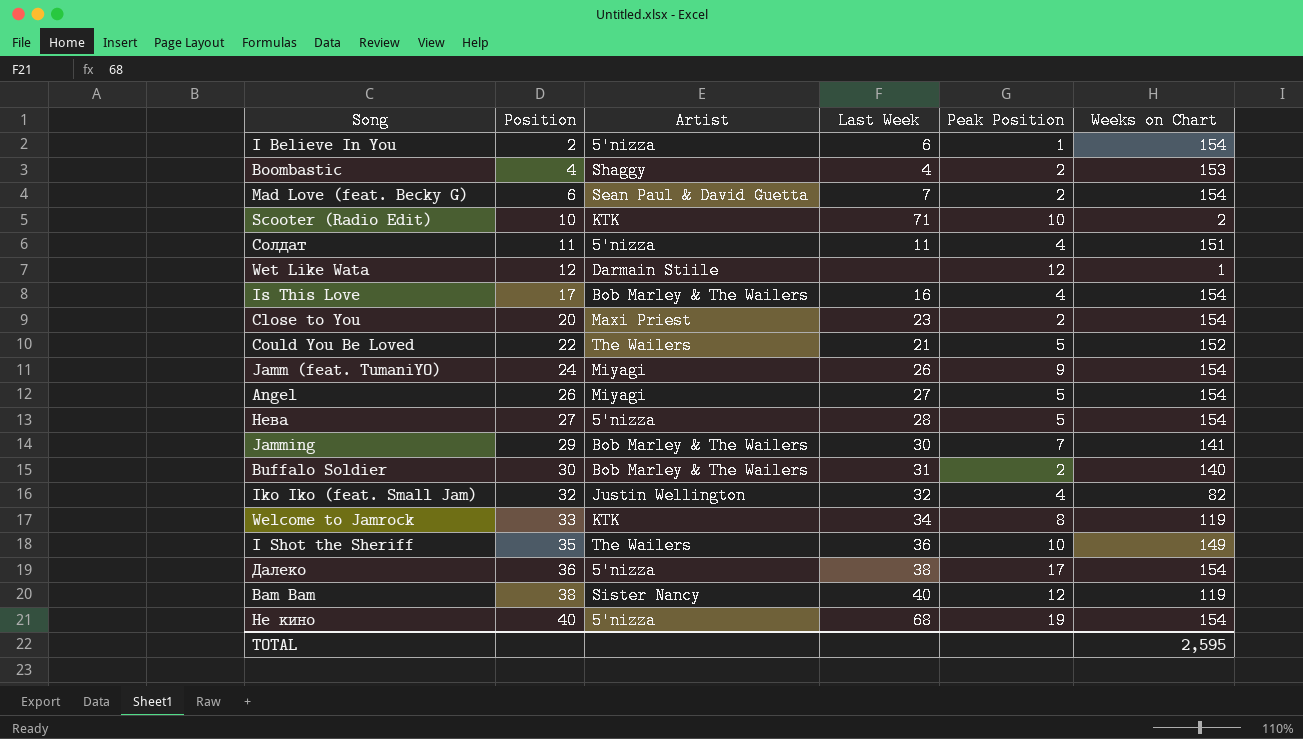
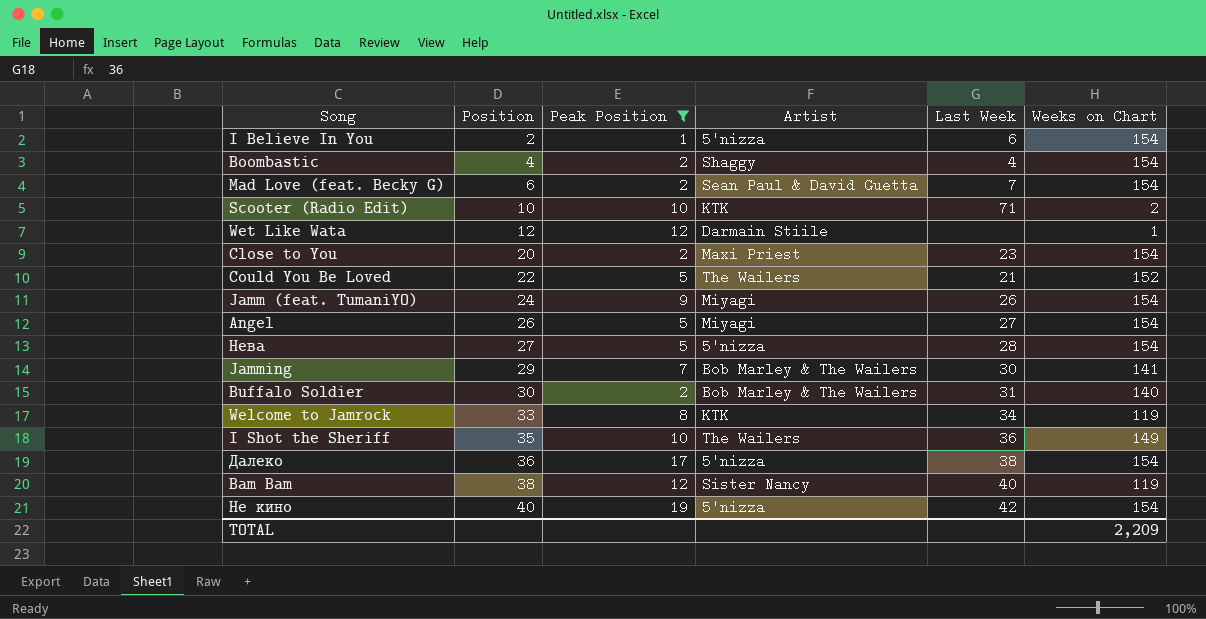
filter: none -> Peak Position != 4
column Peak Position | position: 5 -> 3
Boombastic | Weeks on Chart: 153 -> 154
Не кино | Last Week: 68 -> 42
TOTAL | Weeks on Chart: 2,595 -> 2,209

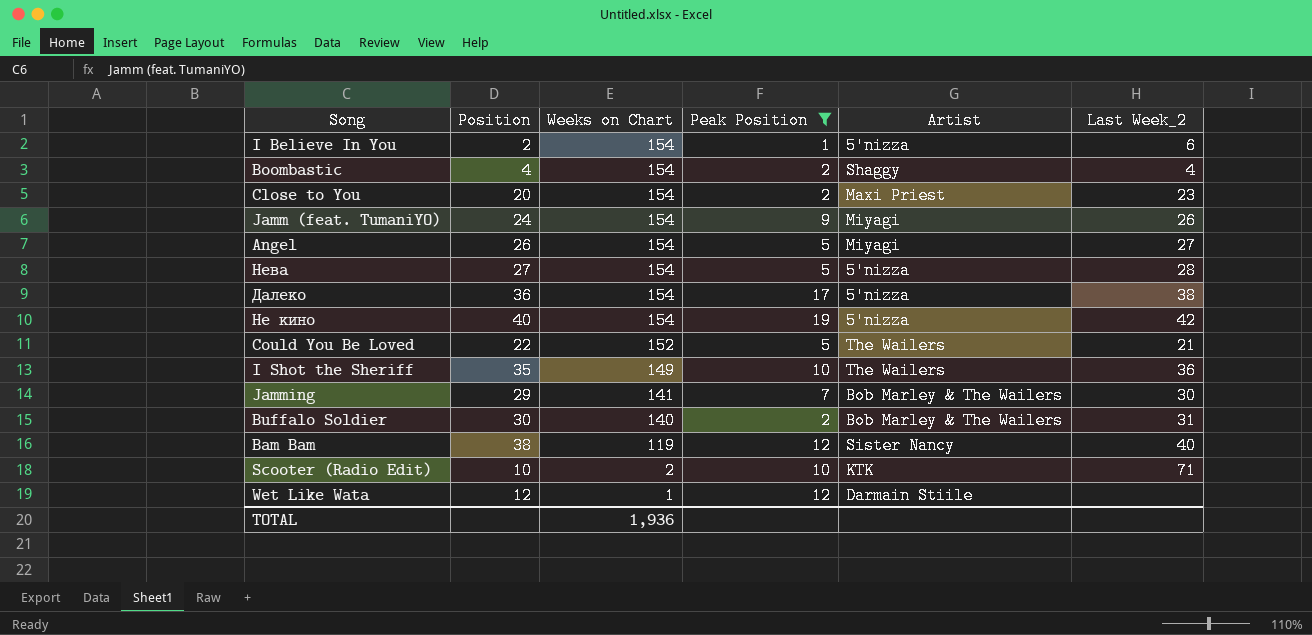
row order: Position ascending -> Weeks on Chart descending
column Weeks on Chart | position: 6 -> 3
column name: Last Week -> Last Week_2
row Mad Love (feat. Becky G): 6 | 2 | Sean Paul & David Guetta | 7 | 154 -> none
row Welcome to Jamrock: 33 | 8 | KTK | 34 | 119 -> none
TOTAL | Weeks on Chart: 2,209 -> 1,936

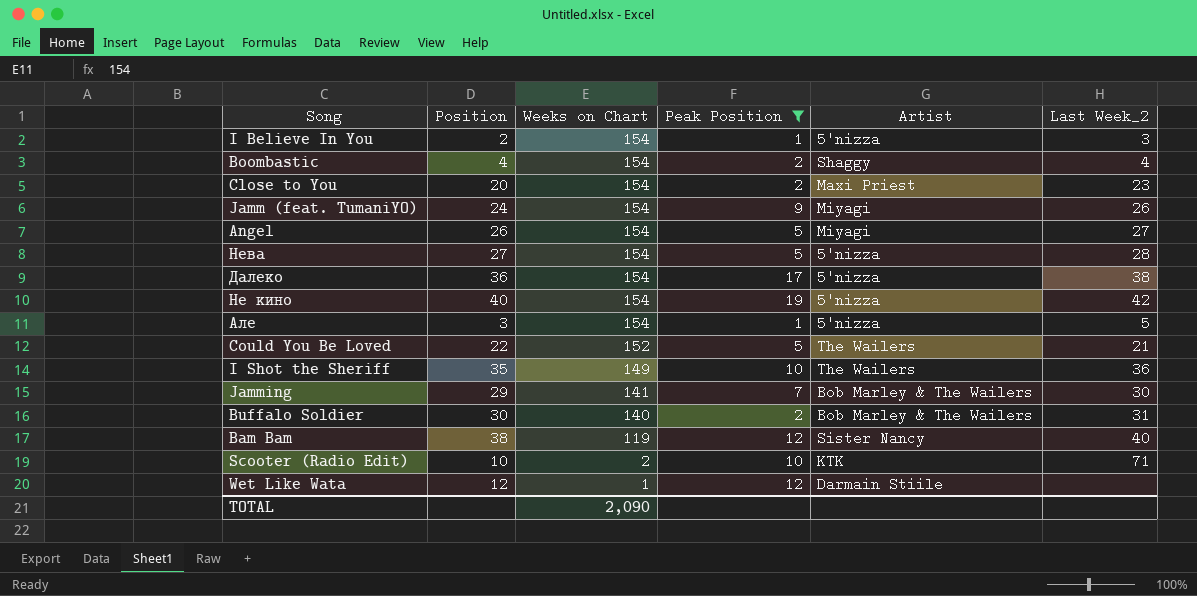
I Believe In You | Last Week_2: 6 -> 3
row Але: none -> 3 | 154 | 1 | 5'nizza | 5
TOTAL | Weeks on Chart: 1,936 -> 2,090

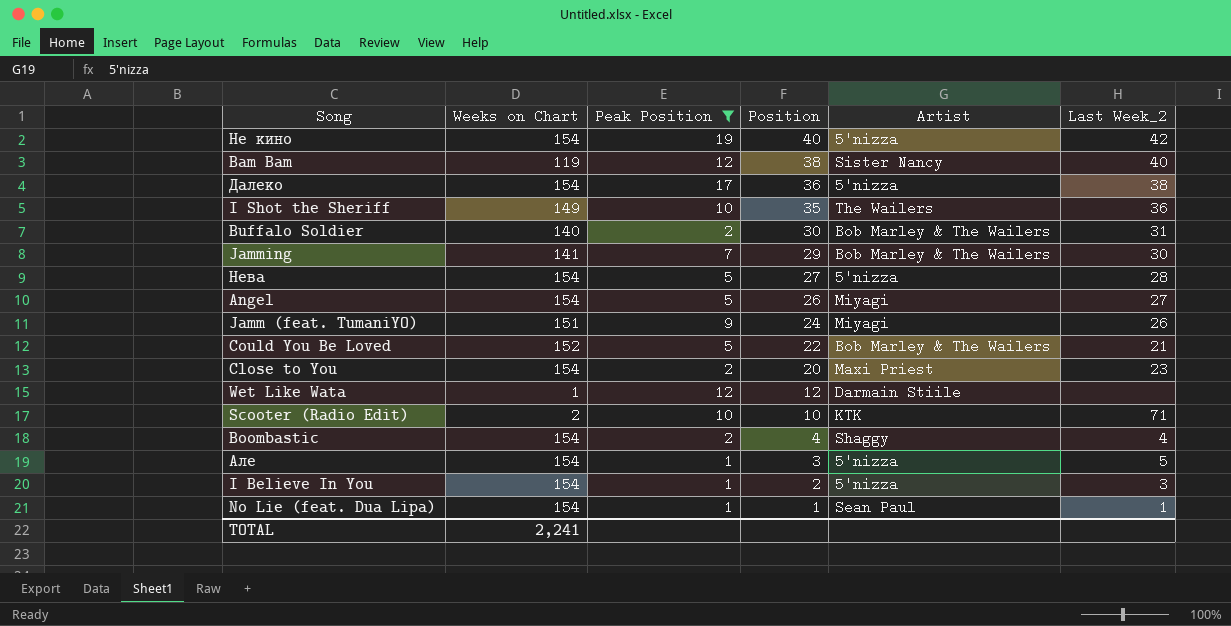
row order: Weeks on Chart descending -> Position descending
column Position | position: 2 -> 4
Jamm (feat. TumaniYO) | Weeks on Chart: 154 -> 151
Could You Be Loved | Artist: The Wailers -> Bob Marley & The Wailers
row No Lie (feat. Dua Lipa): none -> 154 | 1 | 1 | Sean Paul | 1
TOTAL | Weeks on Chart: 2,090 -> 2,241

